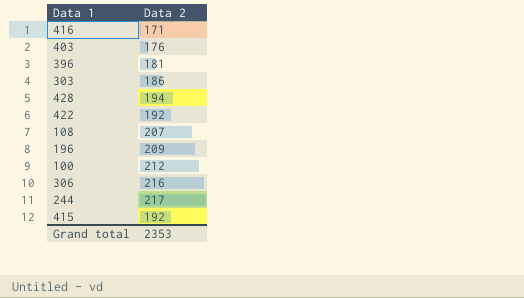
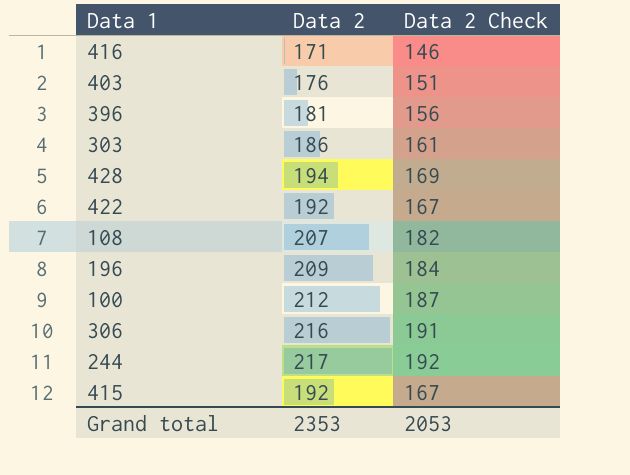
column Data 2 Check | formula: none -> [Data 2] - 25

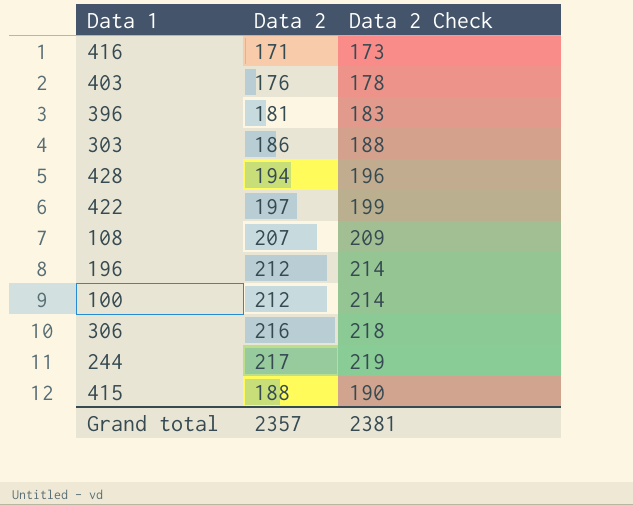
column Data 2 Check | formula: [Data 2] - 25 -> [Data 2] + 2
422 | Data 2: 192 -> 197
196 | Data 2: 209 -> 212
415 | Data 2: 192 -> 188
Grand total | Data 2: 2353 -> 2357
Grand total | Data 2 Check: 2053 -> 2381

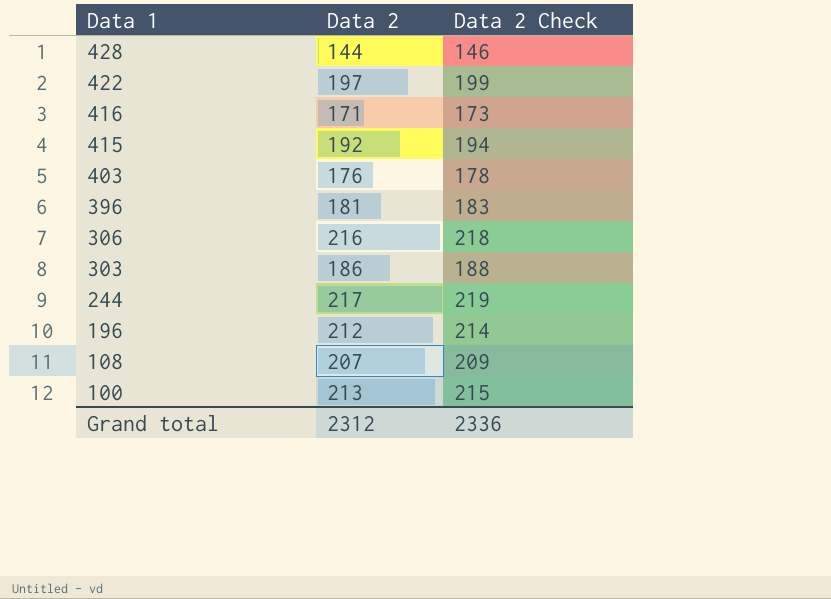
row order: none -> Data 1 descending
428 | Data 2: 194 -> 144
428 | Data 2 Check: 196 -> 146
415 | Data 2: 188 -> 192
415 | Data 2 Check: 190 -> 194
100 | Data 2: 212 -> 213
100 | Data 2 Check: 214 -> 215
Grand total | Data 2: 2357 -> 2312
Grand total | Data 2 Check: 2381 -> 2336

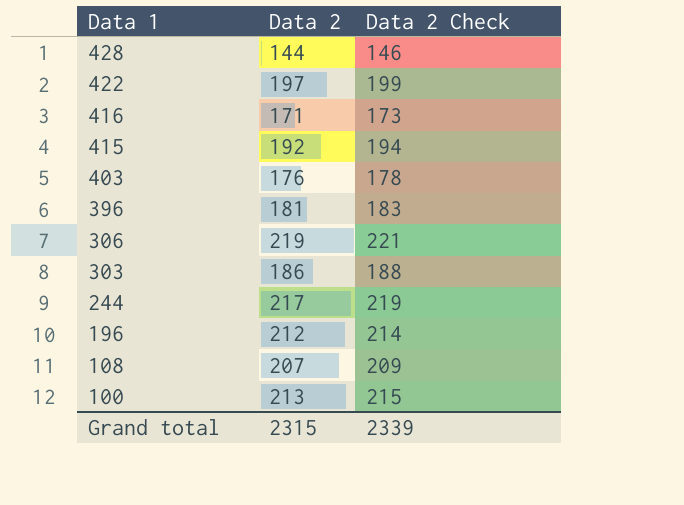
306 | Data 2: 216 -> 219
306 | Data 2 Check: 218 -> 221
Grand total | Data 2: 2312 -> 2315
Grand total | Data 2 Check: 2336 -> 2339

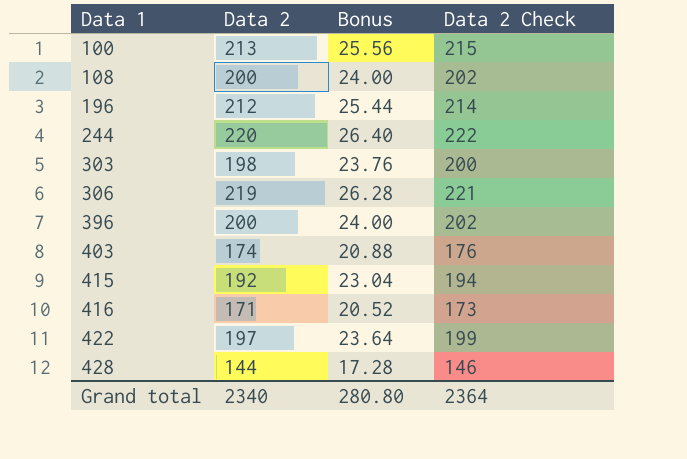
row order: Data 1 descending -> Data 1 ascending
column Bonus | formula: none -> [Data 2] * 0.12
108 | Data 2: 207 -> 200
108 | Data 2 Check: 209 -> 202
244 | Data 2: 217 -> 220
244 | Data 2 Check: 219 -> 222
303 | Data 2: 186 -> 198
303 | Data 2 Check: 188 -> 200
396 | Data 2: 181 -> 200
396 | Data 2 Check: 183 -> 202
403 | Data 2: 176 -> 174
403 | Data 2 Check: 178 -> 176
Grand total | Data 2: 2315 -> 2340
Grand total | Data 2 Check: 2339 -> 2364

